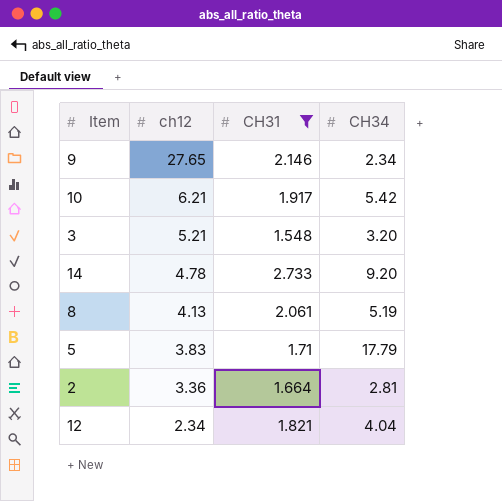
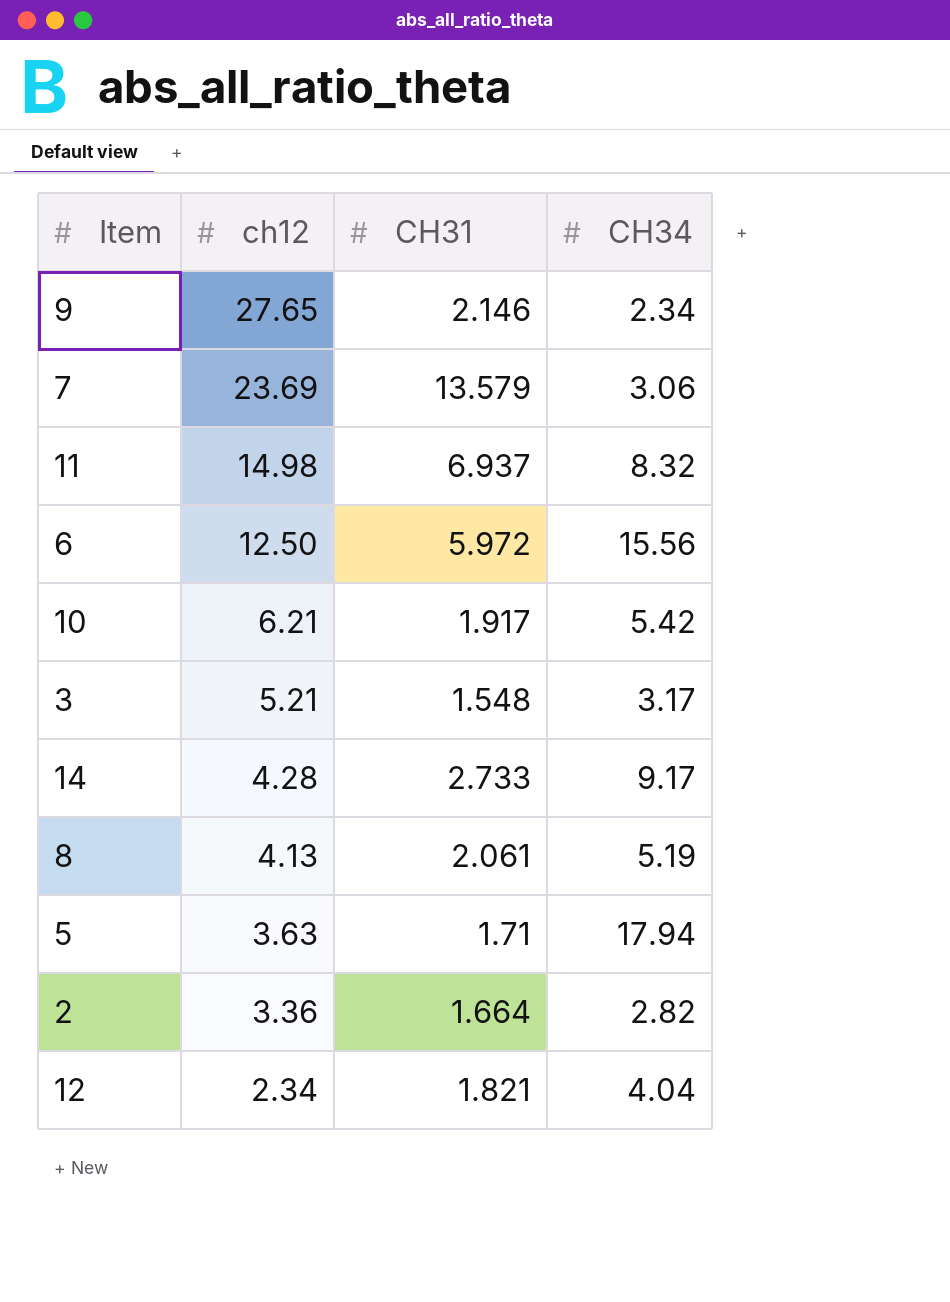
filter: CH31 <= 2.733 -> none
3 | CH34: 3.20 -> 3.17
14 | ch12: 4.78 -> 4.28
14 | CH34: 9.20 -> 9.17
5 | ch12: 3.83 -> 3.63
5 | CH34: 17.79 -> 17.94
2 | CH34: 2.81 -> 2.82

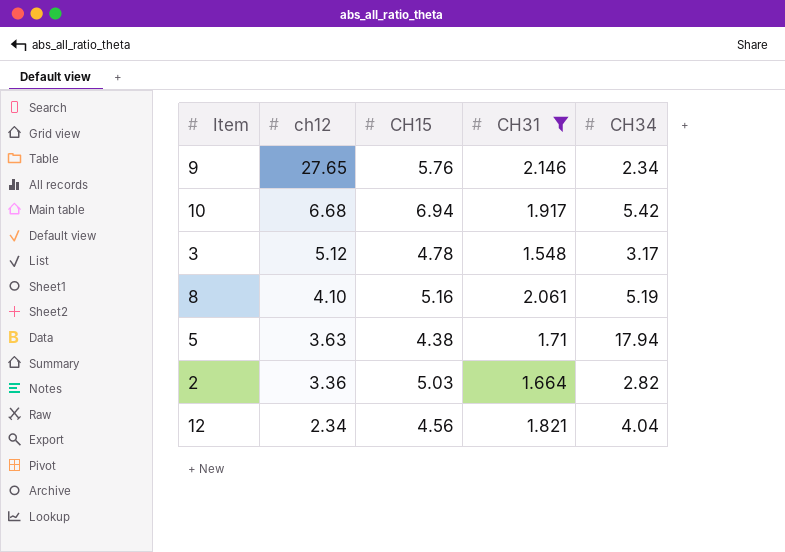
filter: none -> CH31 <= 2.146
column CH15 | position: none -> 3
10 | ch12: 6.21 -> 6.68
3 | ch12: 5.21 -> 5.12
8 | ch12: 4.13 -> 4.10

